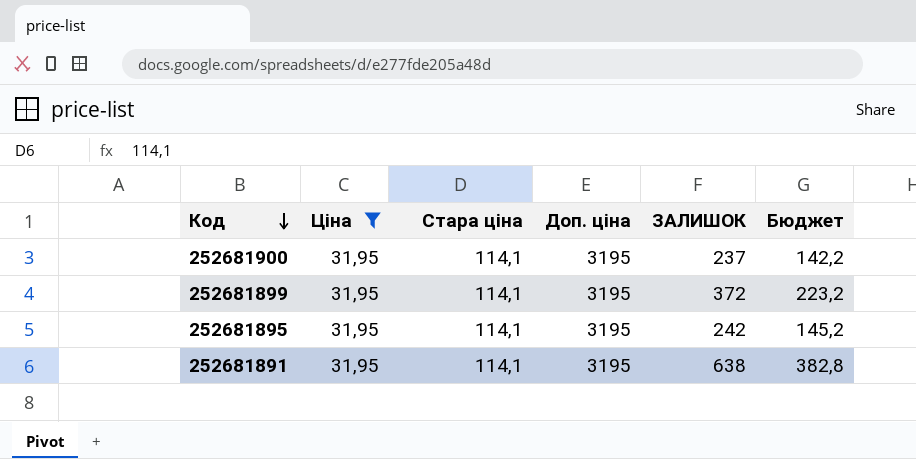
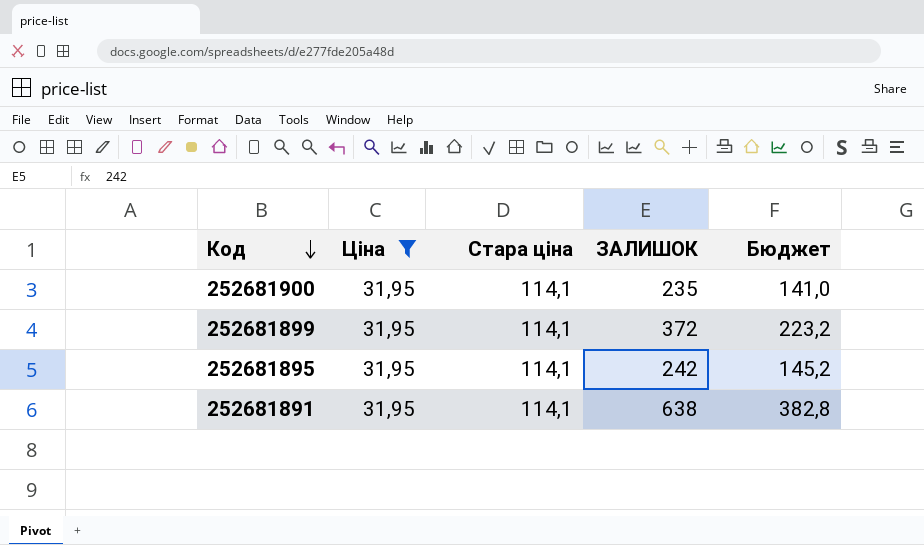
column Доп. ціна | position: 4 -> none
252681900 | ЗАЛИШОК: 237 -> 235
252681900 | Бюджет: 142,2 -> 141,0

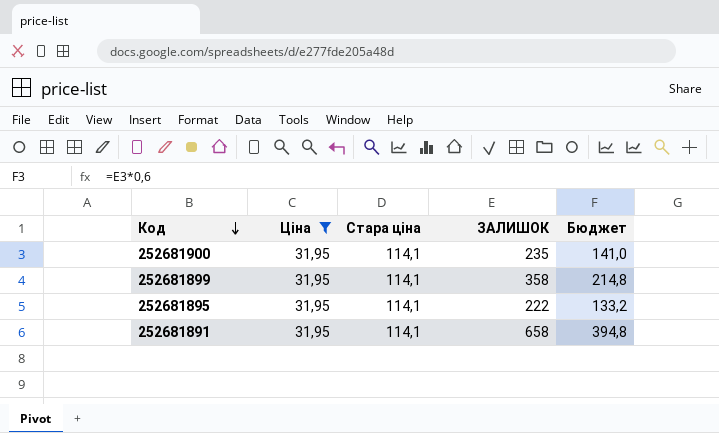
252681899 | ЗАЛИШОК: 372 -> 358
252681899 | Бюджет: 223,2 -> 214,8
252681895 | ЗАЛИШОК: 242 -> 222
252681895 | Бюджет: 145,2 -> 133,2
252681891 | ЗАЛИШОК: 638 -> 658
252681891 | Бюджет: 382,8 -> 394,8

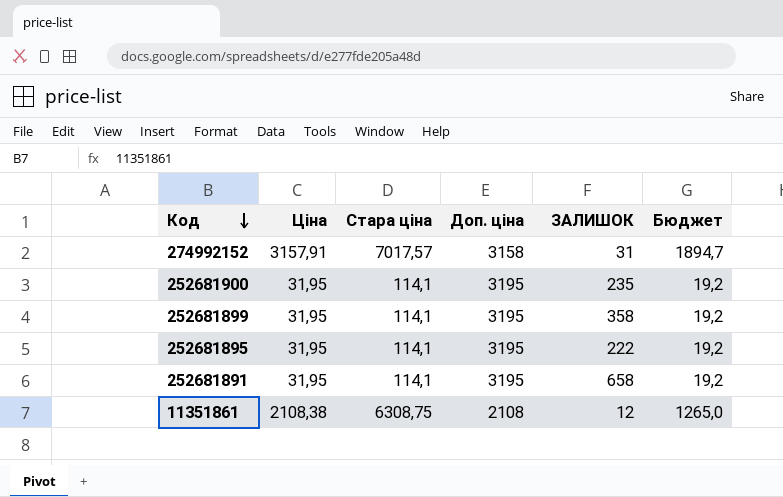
filter: Ціна = 31,95 -> none
column Доп. ціна | position: none -> 4
column Бюджет | formula: [ЗАЛИШОК] * 0,6 -> [Ціна] * 0,6

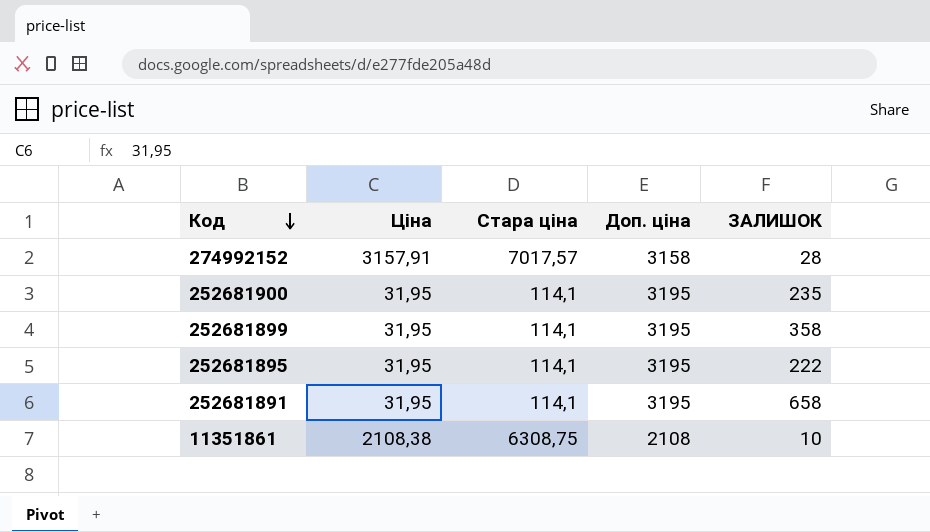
column Бюджет | formula: [Ціна] * 0,6 -> none
274992152 | ЗАЛИШОК: 31 -> 28
11351861 | ЗАЛИШОК: 12 -> 10

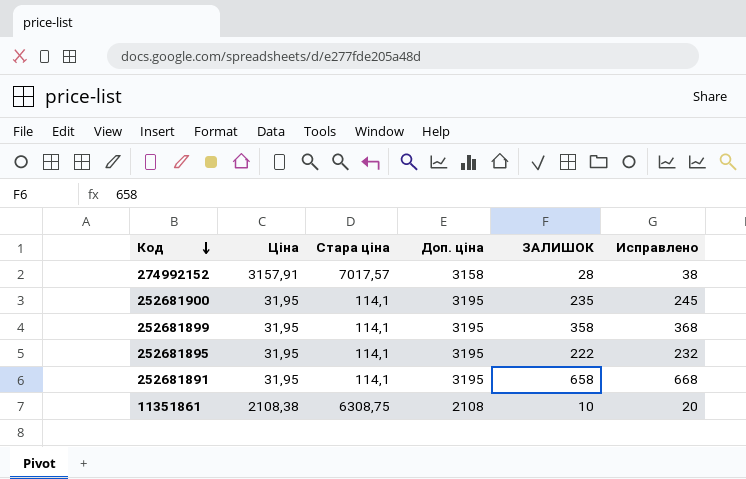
column Исправлено | formula: none -> [ЗАЛИШОК] + 10

